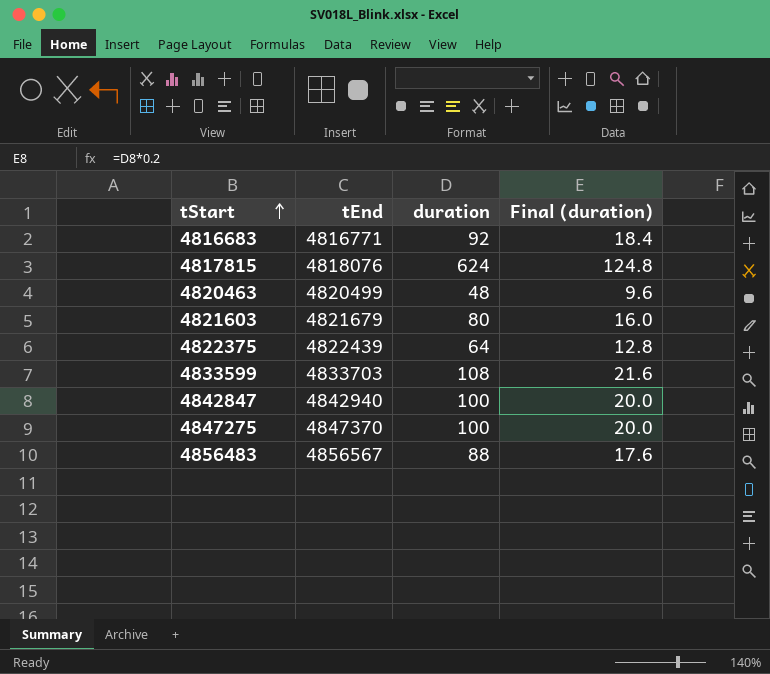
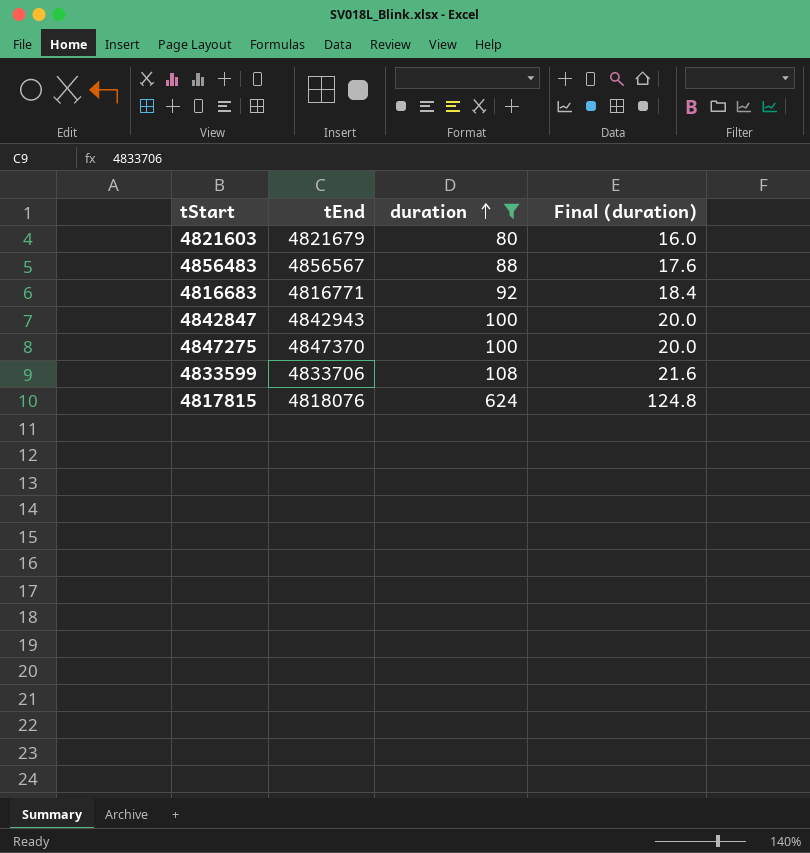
filter: none -> duration >= 80
row order: tStart ascending -> duration ascending
4842847 | tEnd: 4842940 -> 4842943
4833599 | tEnd: 4833703 -> 4833706

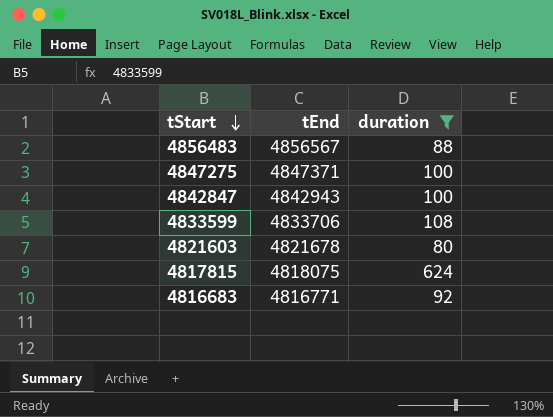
row order: duration ascending -> tStart descending
column Final (duration) | formula: [duration] * 0.2 -> none
4847275 | tEnd: 4847370 -> 4847371
4821603 | tEnd: 4821679 -> 4821678
4817815 | tEnd: 4818076 -> 4818075

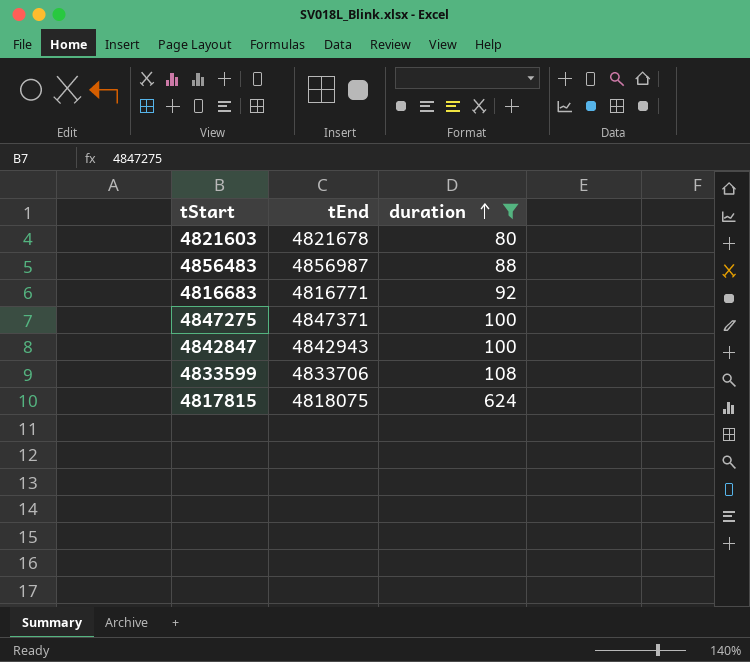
row order: tStart descending -> duration ascending
4856483 | tEnd: 4856567 -> 4856987

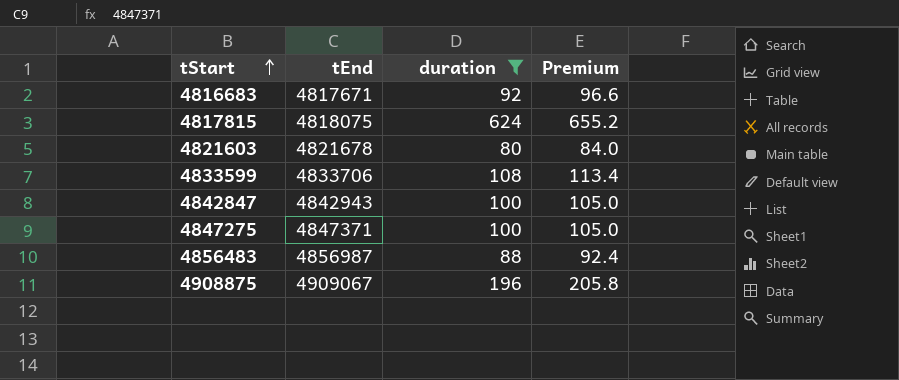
row order: duration ascending -> tStart ascending
column Premium | formula: none -> [duration] * 1.05
4816683 | tEnd: 4816771 -> 4817671
row 4908875: none -> 4909067 | 196 | 205.8

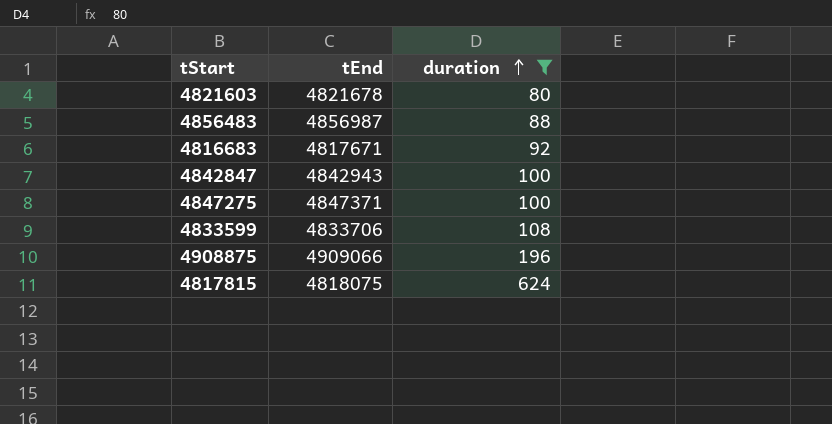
row order: tStart ascending -> duration ascending
column Premium | formula: [duration] * 1.05 -> none
4908875 | tEnd: 4909067 -> 4909066

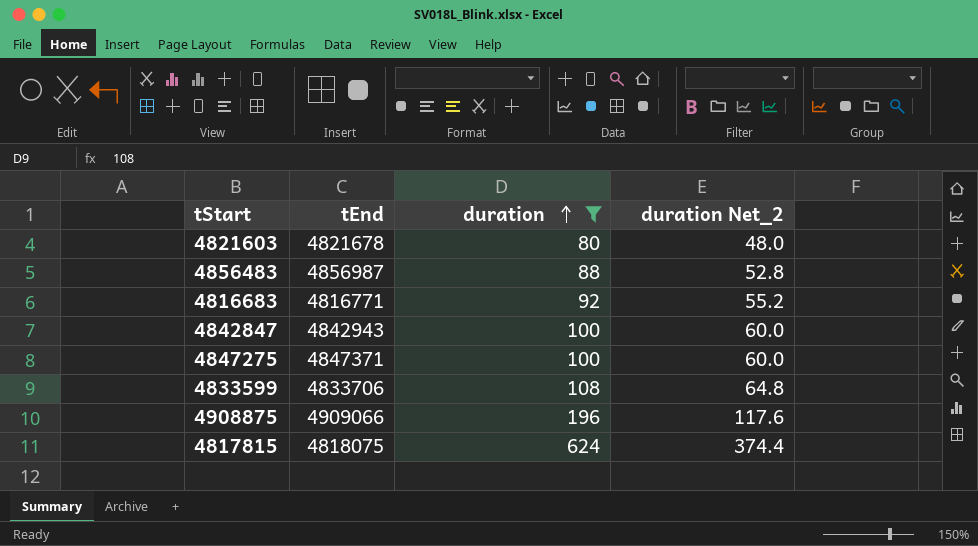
column duration Net_2 | formula: none -> [duration] * 0.6
4816683 | tEnd: 4817671 -> 4816771

